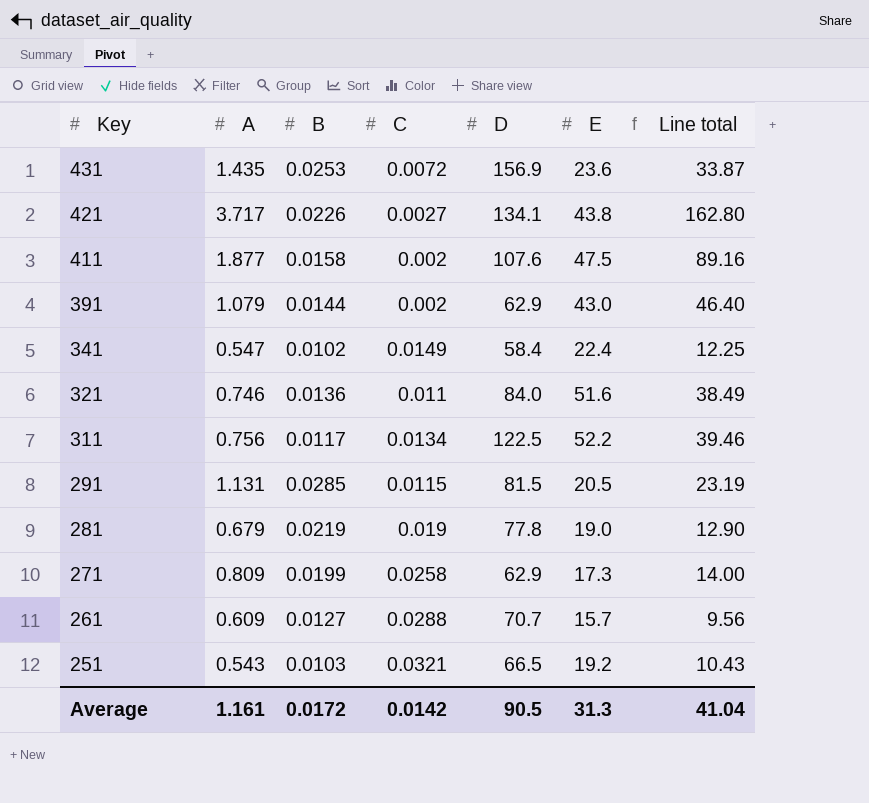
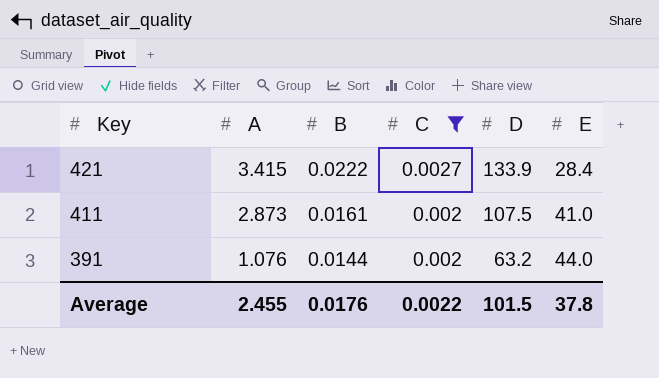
filter: none -> C <= 0.0027
column Line total | formula: [A] * [E] -> none
421 | A: 3.717 -> 3.415
421 | B: 0.0226 -> 0.0222
421 | D: 134.1 -> 133.9
421 | E: 43.8 -> 28.4
411 | A: 1.877 -> 2.873
411 | B: 0.0158 -> 0.0161
411 | D: 107.6 -> 107.5
411 | E: 47.5 -> 41.0
391 | A: 1.079 -> 1.076
391 | D: 62.9 -> 63.2
391 | E: 43.0 -> 44.0
Average | A: 1.161 -> 2.455
Average | B: 0.0172 -> 0.0176
Average | C: 0.0142 -> 0.0022
Average | D: 90.5 -> 101.5
Average | E: 31.3 -> 37.8

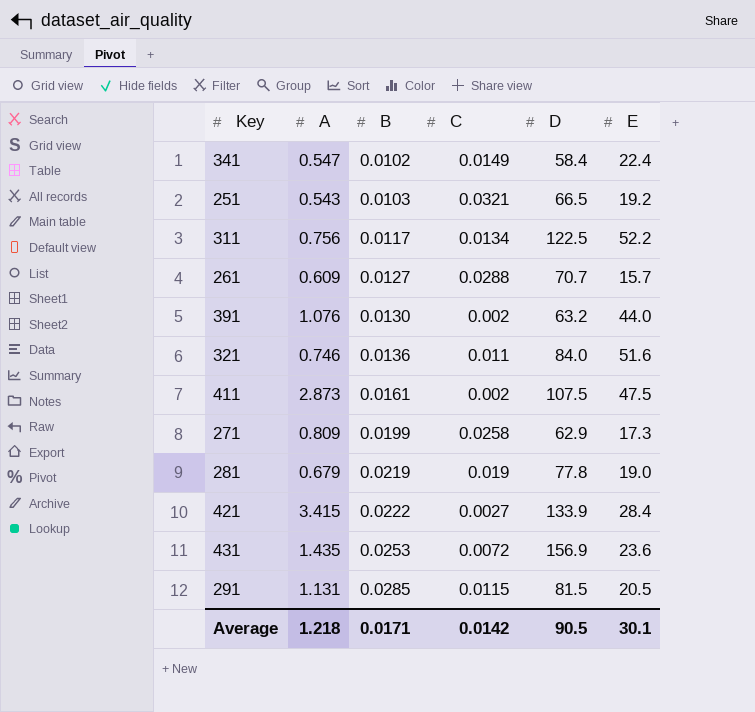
filter: C <= 0.0027 -> none
row order: Key descending -> B ascending
391 | B: 0.0144 -> 0.0130
411 | E: 41.0 -> 47.5
Average | A: 2.455 -> 1.218
Average | B: 0.0176 -> 0.0171
Average | C: 0.0022 -> 0.0142
Average | D: 101.5 -> 90.5
Average | E: 37.8 -> 30.1

